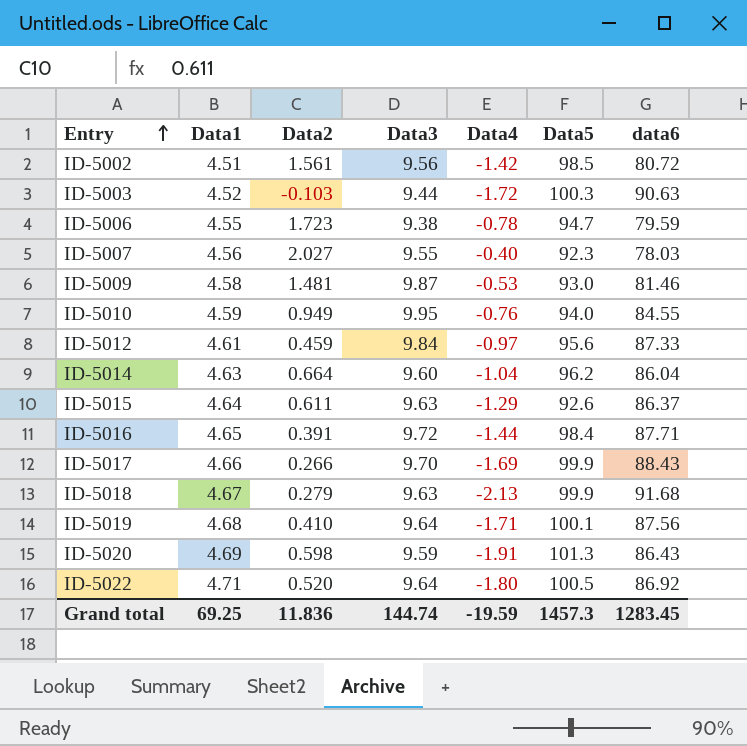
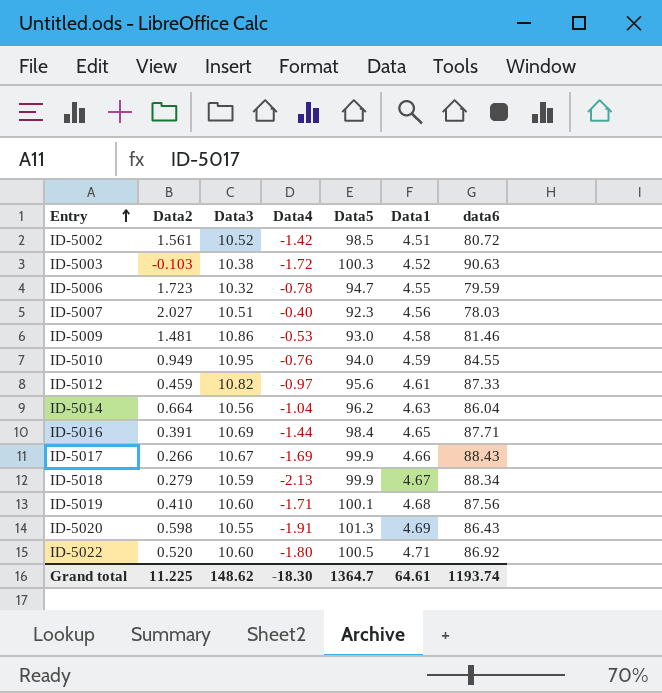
column Data1 | position: 2 -> 6
row ID-5015: 4.64 | 0.611 | 9.63 | -1.29 | 92.6 | 86.37 -> none
ID-5002 | Data3: 9.56 -> 10.52
ID-5003 | Data3: 9.44 -> 10.38
ID-5006 | Data3: 9.38 -> 10.32
ID-5007 | Data3: 9.55 -> 10.51
ID-5009 | Data3: 9.87 -> 10.86
ID-5010 | Data3: 9.95 -> 10.95
ID-5012 | Data3: 9.84 -> 10.82
ID-5014 | Data3: 9.60 -> 10.56
ID-5016 | Data3: 9.72 -> 10.69
ID-5017 | Data3: 9.70 -> 10.67
ID-5018 | Data3: 9.63 -> 10.59
ID-5018 | data6: 91.68 -> 88.34
ID-5019 | Data3: 9.64 -> 10.60
ID-5020 | Data3: 9.59 -> 10.55
ID-5022 | Data3: 9.64 -> 10.60
Grand total | Data2: 11.836 -> 11.225
Grand total | Data3: 144.74 -> 148.62
Grand total | Data4: -19.59 -> -18.30
Grand total | Data5: 1457.3 -> 1364.7
Grand total | Data1: 69.25 -> 64.61
Grand total | data6: 1283.45 -> 1193.74

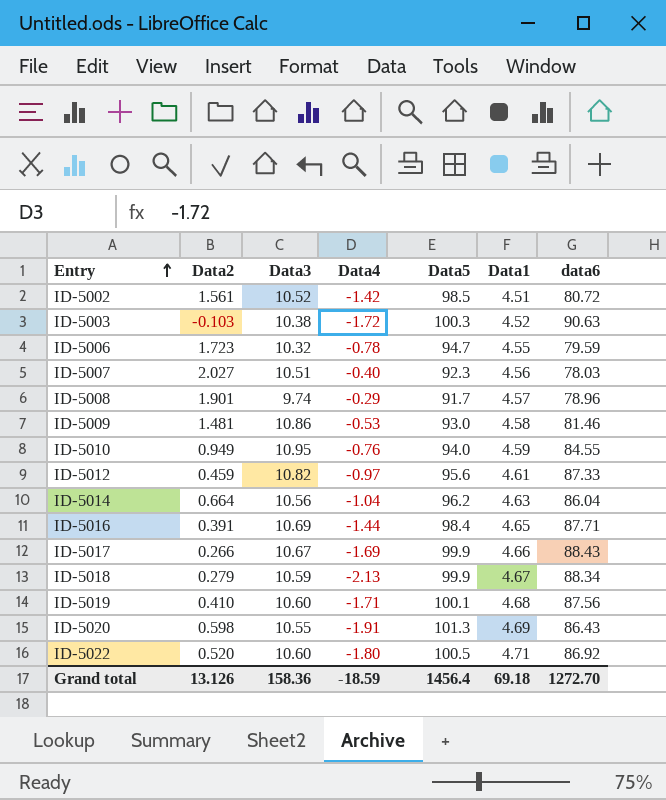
row ID-5008: none -> 1.901 | 9.74 | -0.29 | 91.7 | 4.57 | 78.96
Grand total | Data2: 11.225 -> 13.126
Grand total | Data3: 148.62 -> 158.36
Grand total | Data4: -18.30 -> -18.59
Grand total | Data5: 1364.7 -> 1456.4
Grand total | Data1: 64.61 -> 69.18
Grand total | data6: 1193.74 -> 1272.70

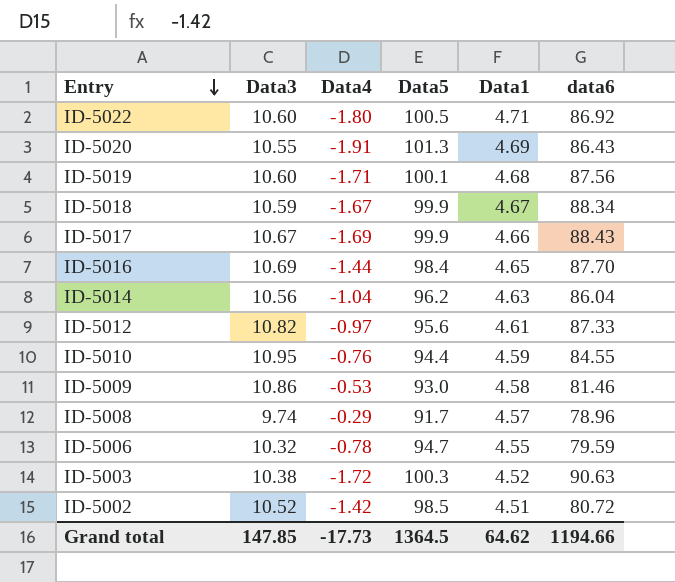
row order: Entry ascending -> Entry descending
column Data2 | position: 2 -> none
row ID-5007: 2.027 | 10.51 | -0.40 | 92.3 | 4.56 | 78.03 -> none
ID-5018 | Data4: -2.13 -> -1.67
ID-5016 | data6: 87.71 -> 87.70
ID-5010 | Data5: 94.0 -> 94.4
Grand total | Data3: 158.36 -> 147.85
Grand total | Data4: -18.59 -> -17.73
Grand total | Data5: 1456.4 -> 1364.5
Grand total | Data1: 69.18 -> 64.62
Grand total | data6: 1272.70 -> 1194.66

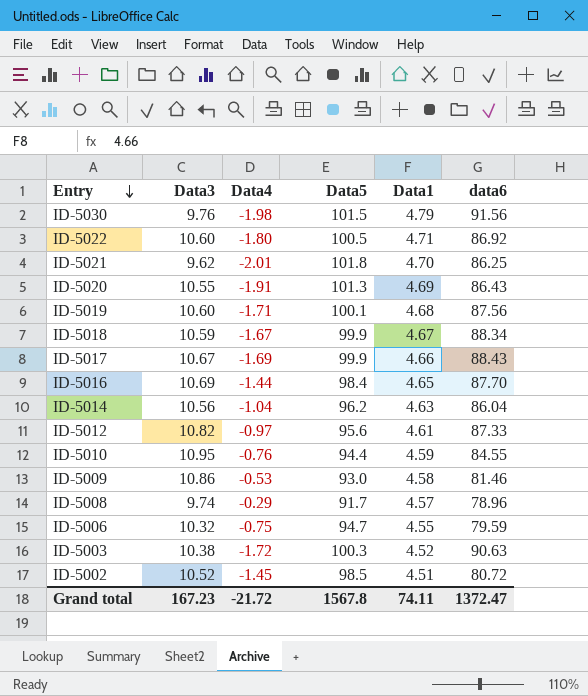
row ID-5030: none -> 9.76 | -1.98 | 101.5 | 4.79 | 91.56
row ID-5021: none -> 9.62 | -2.01 | 101.8 | 4.70 | 86.25
ID-5006 | Data4: -0.78 -> -0.75
ID-5002 | Data4: -1.42 -> -1.45
Grand total | Data3: 147.85 -> 167.23
Grand total | Data4: -17.73 -> -21.72
Grand total | Data5: 1364.5 -> 1567.8
Grand total | Data1: 64.62 -> 74.11
Grand total | data6: 1194.66 -> 1372.47

